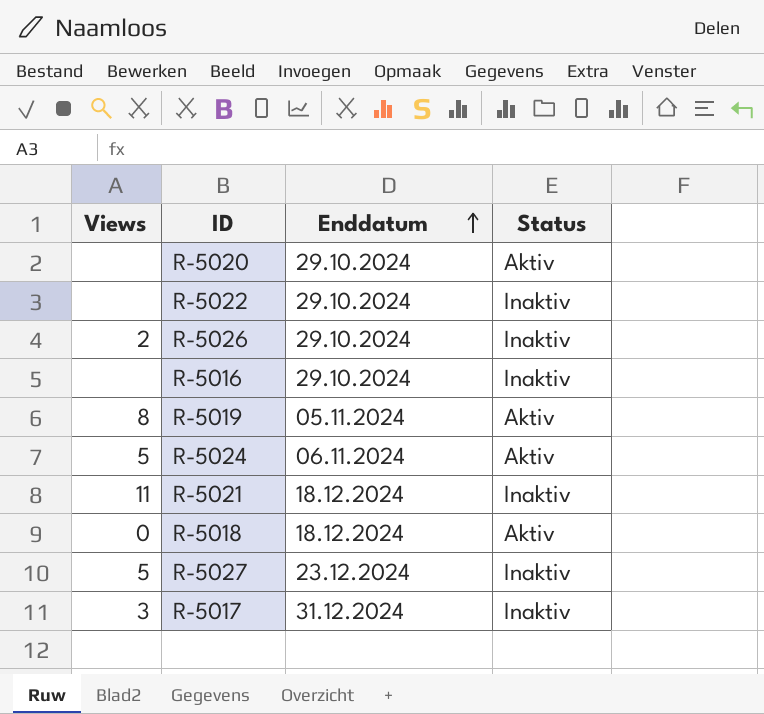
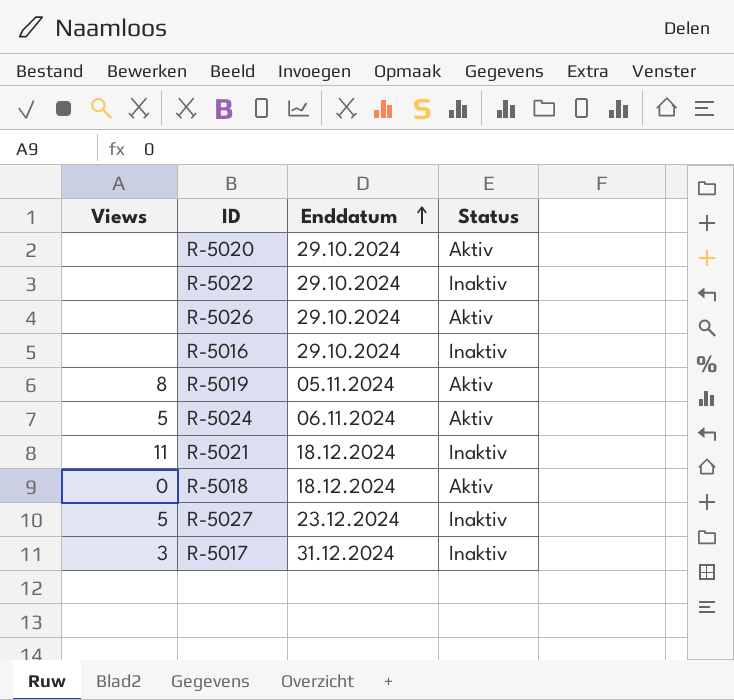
R-5026 | Views: 2 -> none
R-5026 | Status: Inaktiv -> Aktiv

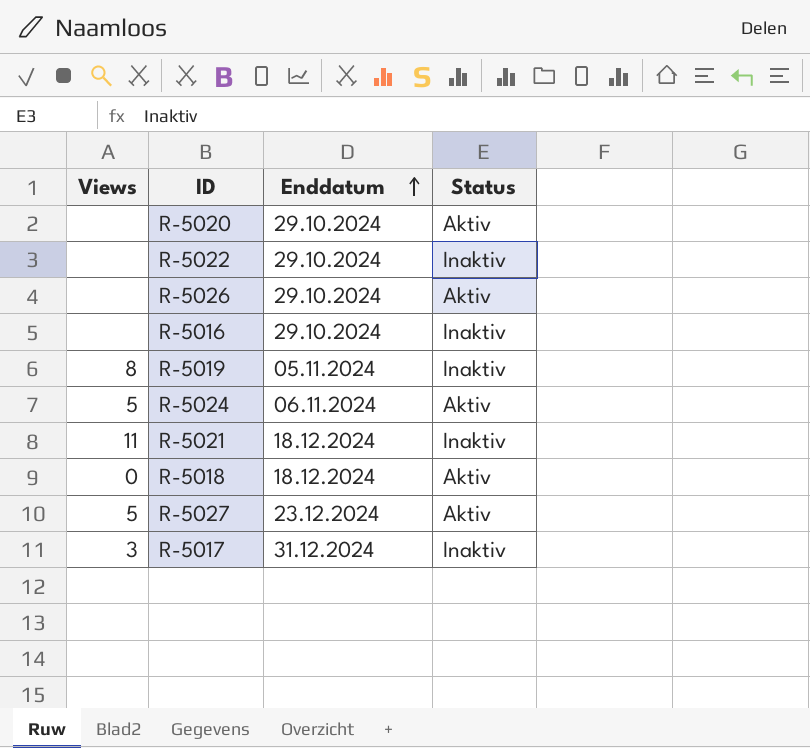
R-5019 | Status: Aktiv -> Inaktiv
R-5027 | Status: Inaktiv -> Aktiv

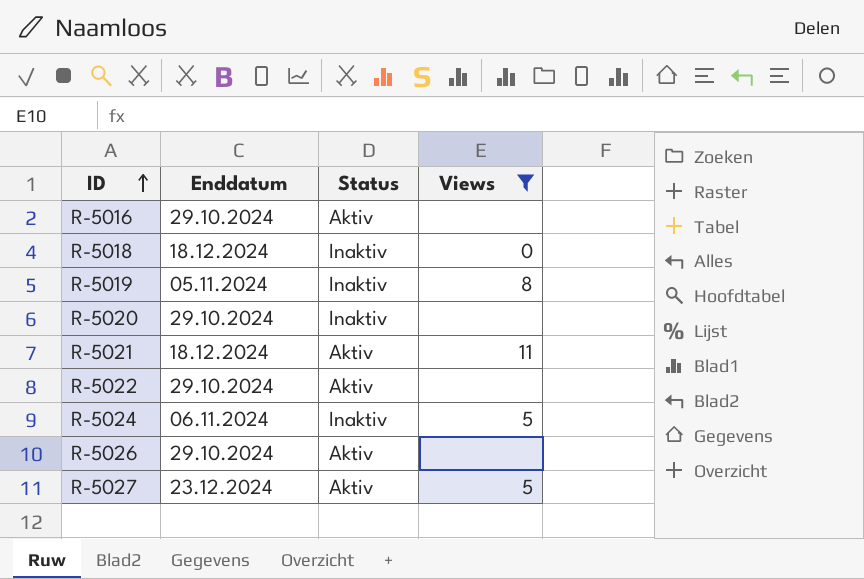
filter: none -> Views != 3
row order: Enddatum ascending -> ID ascending
column Views | position: 1 -> 4
R-5016 | Status: Inaktiv -> Aktiv
R-5018 | Status: Aktiv -> Inaktiv
R-5020 | Status: Aktiv -> Inaktiv
R-5021 | Status: Inaktiv -> Aktiv
R-5022 | Status: Inaktiv -> Aktiv
R-5024 | Status: Aktiv -> Inaktiv

